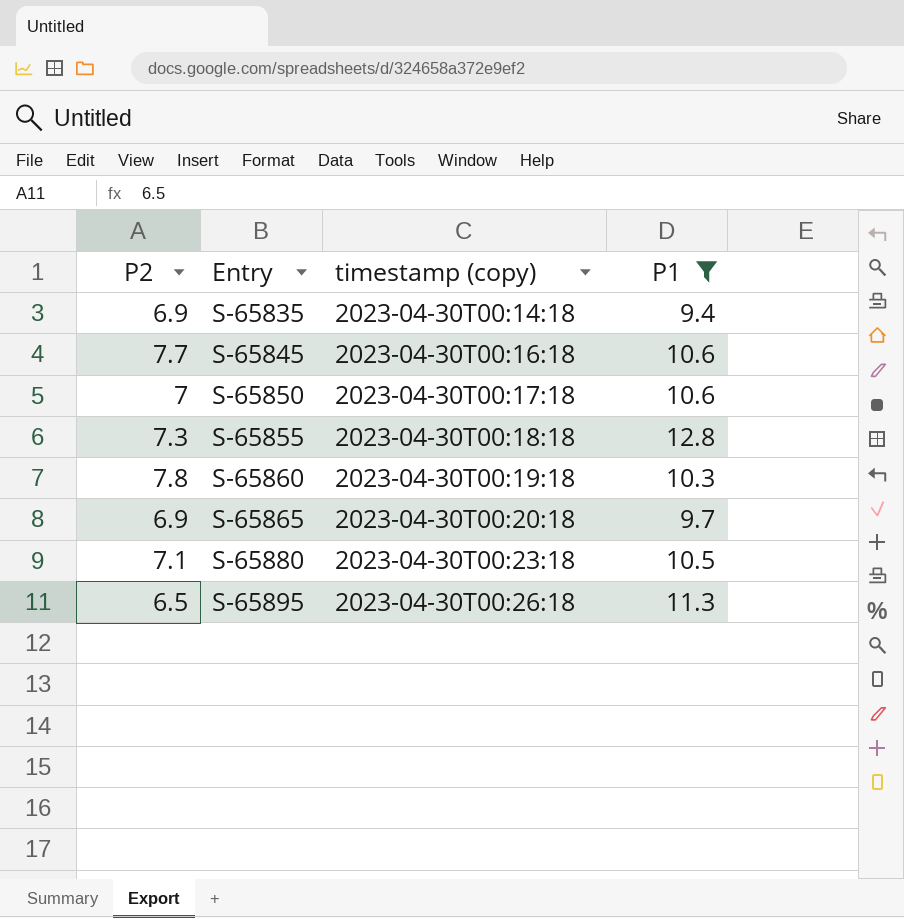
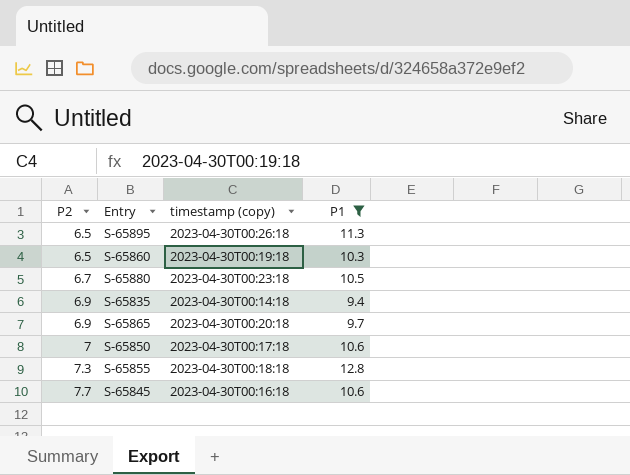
row order: Entry ascending -> P2 ascending
S-65860 | P2: 7.8 -> 6.5
S-65880 | P2: 7.1 -> 6.7

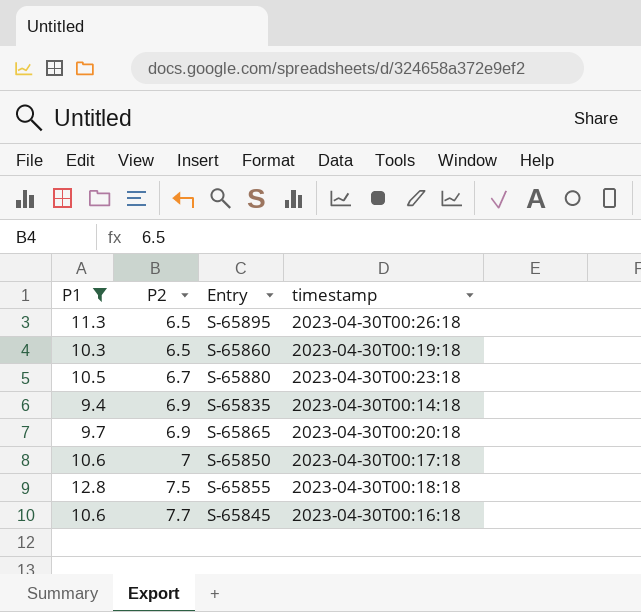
column P1 | position: 4 -> 1
column name: timestamp (copy) -> timestamp
S-65855 | P2: 7.3 -> 7.5

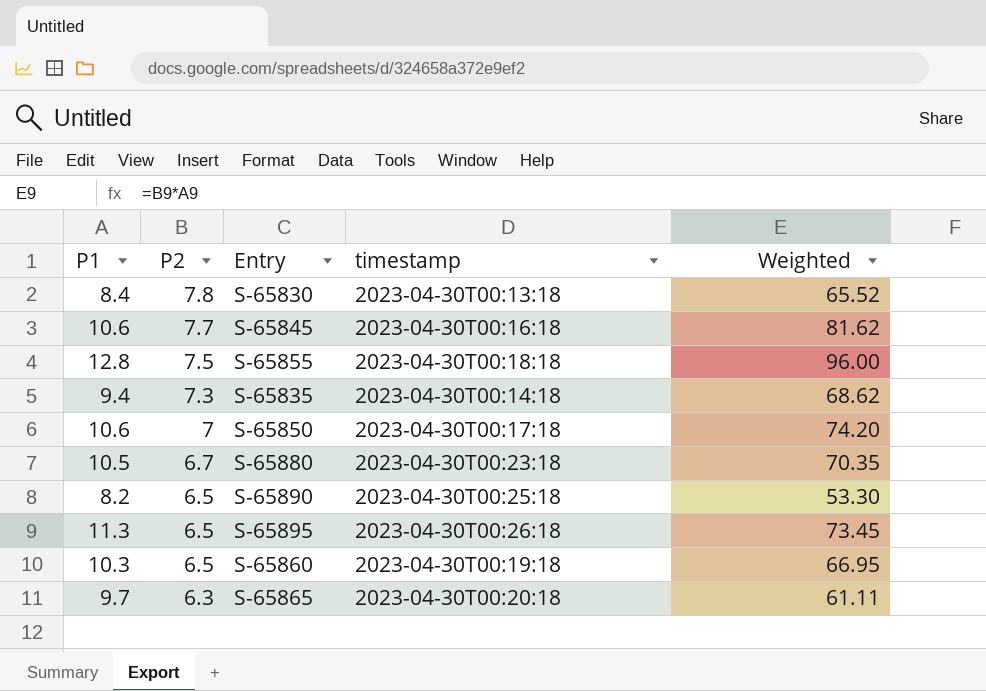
filter: P1 >= 9.4 -> none
row order: P2 ascending -> P2 descending
column Weighted | formula: none -> [P1] * [P2]
S-65835 | P2: 6.9 -> 7.3
S-65865 | P2: 6.9 -> 6.3

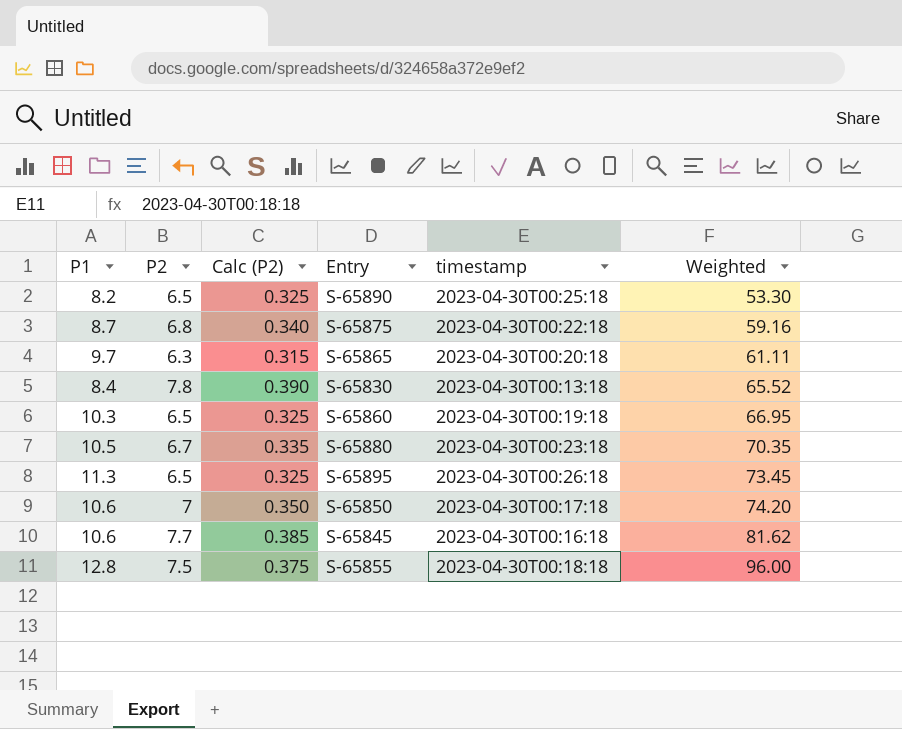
row order: P2 descending -> Weighted ascending
column Calc (P2) | formula: none -> [P2] * 0.05
row S-65835: 9.4 | 7.3 | 2023-04-30T00:14:18 | 68.62 -> none
row S-65875: none -> 8.7 | 6.8 | 0.340 | 2023-04-30T00:22:18 | 59.16

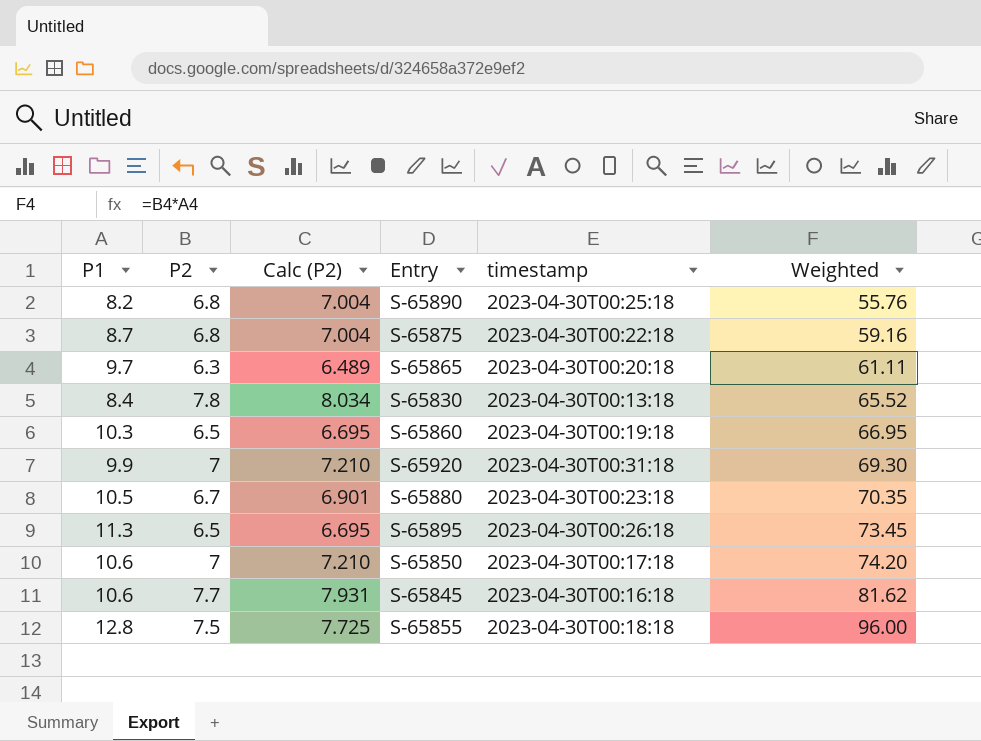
column Calc (P2) | formula: [P2] * 0.05 -> [P2] * 1.03
S-65890 | P2: 6.5 -> 6.8
S-65890 | Weighted: 53.30 -> 55.76
row S-65920: none -> 9.9 | 7 | 7.210 | 2023-04-30T00:31:18 | 69.30

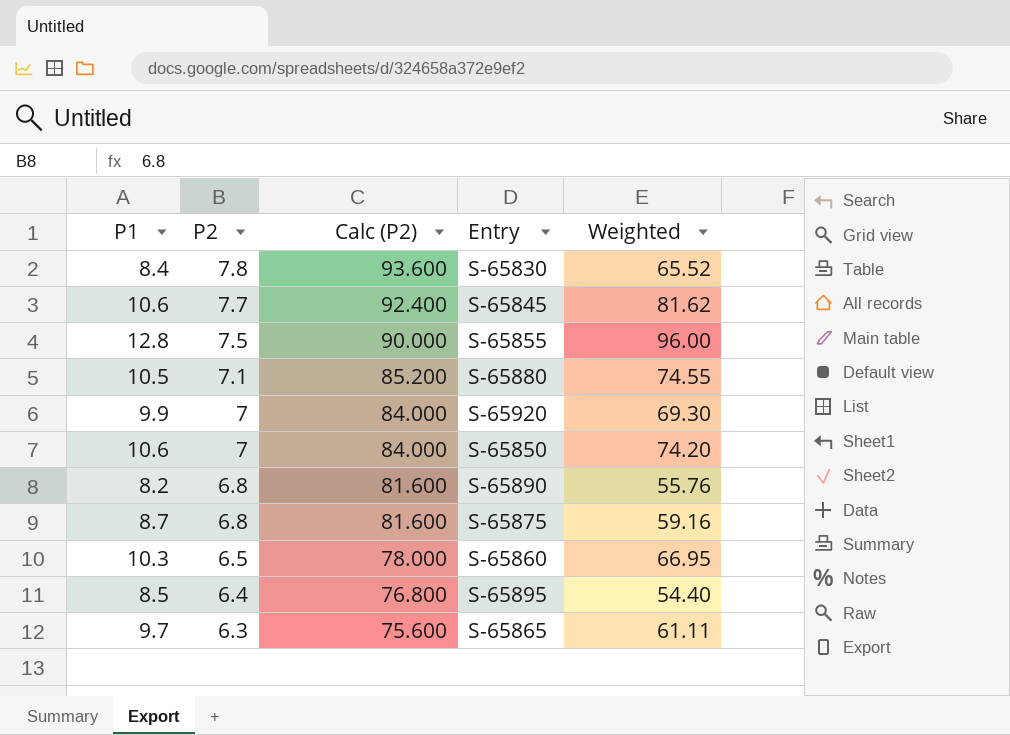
row order: Weighted ascending -> P2 descending
column timestamp | position: 5 -> none
column Calc (P2) | formula: [P2] * 1.03 -> [P2] * 12
S-65880 | P2: 6.7 -> 7.1
S-65880 | Weighted: 70.35 -> 74.55
S-65895 | P1: 11.3 -> 8.5
S-65895 | P2: 6.5 -> 6.4
S-65895 | Weighted: 73.45 -> 54.40

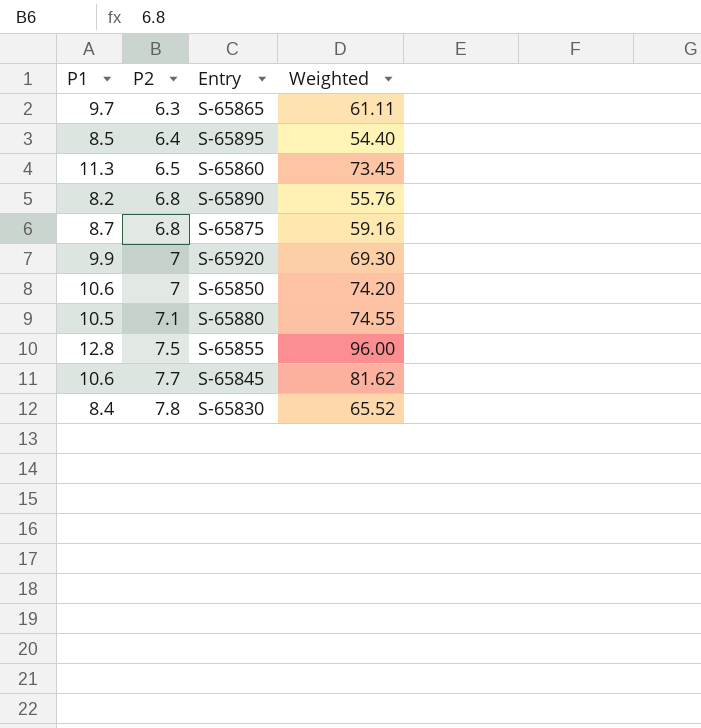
row order: P2 descending -> P2 ascending
column Calc (P2) | formula: [P2] * 12 -> none
S-65860 | P1: 10.3 -> 11.3
S-65860 | Weighted: 66.95 -> 73.45

